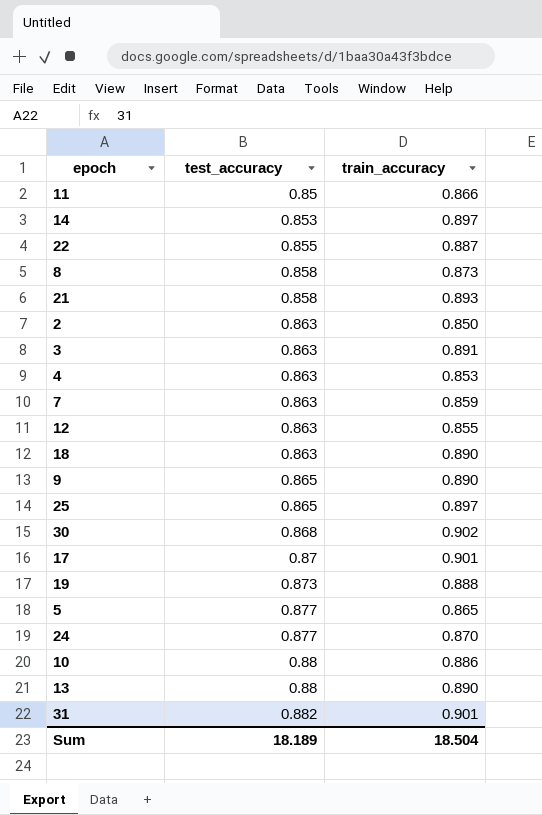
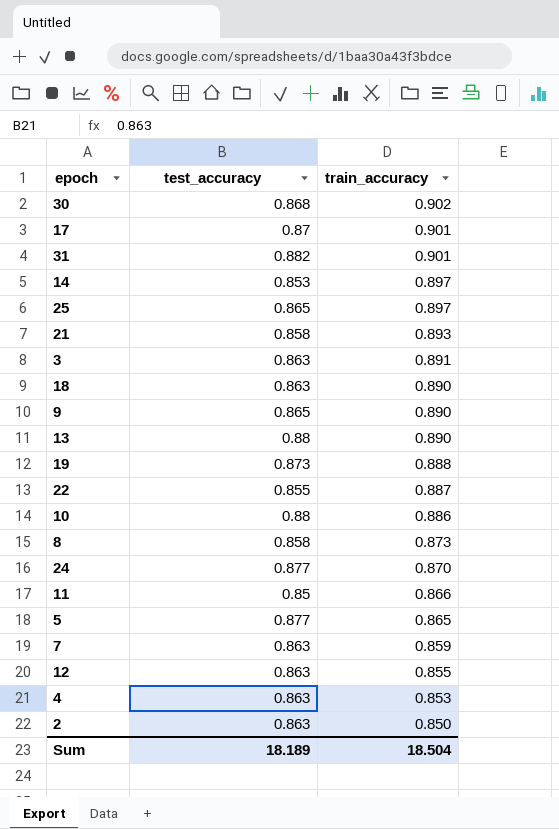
row order: test_accuracy ascending -> train_accuracy descending

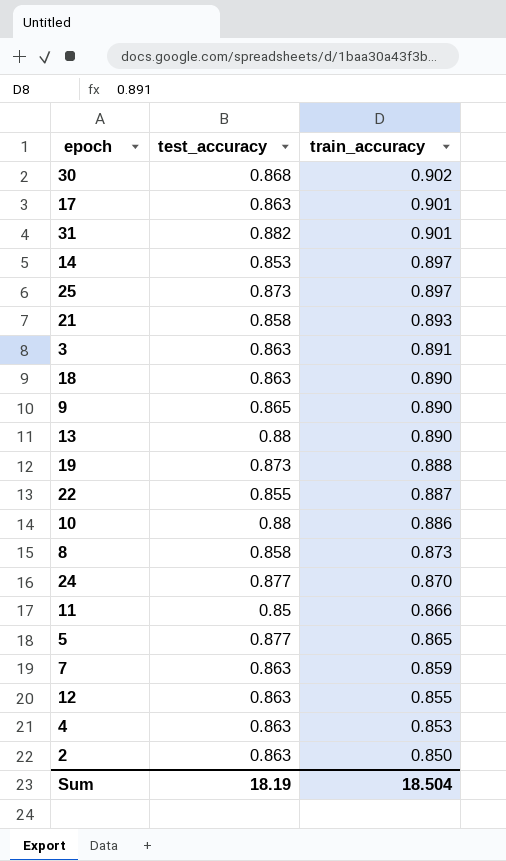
17 | test_accuracy: 0.87 -> 0.863
25 | test_accuracy: 0.865 -> 0.873
Sum | test_accuracy: 18.189 -> 18.19

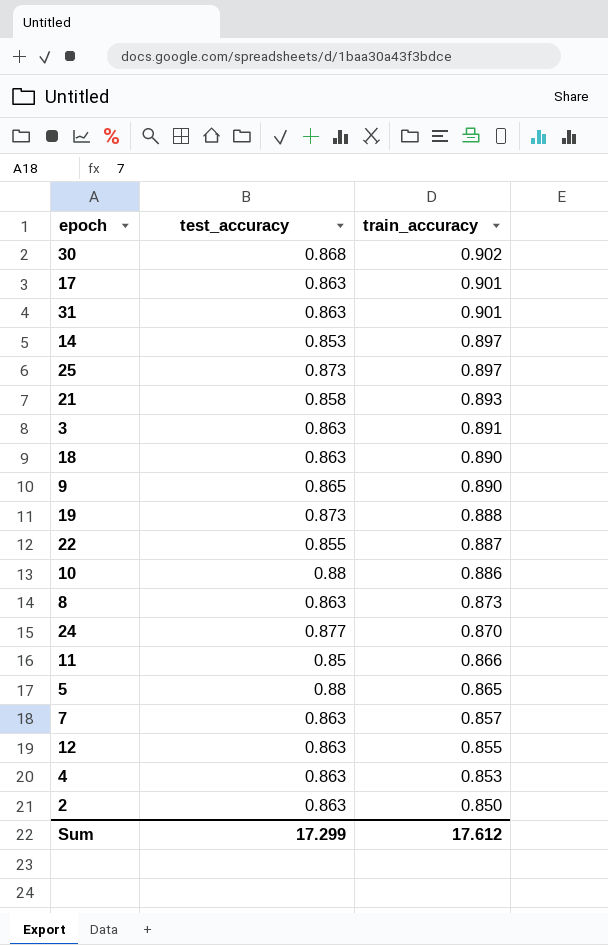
row 13: 0.88 | 0.890 -> none
31 | test_accuracy: 0.882 -> 0.863
8 | test_accuracy: 0.858 -> 0.863
5 | test_accuracy: 0.877 -> 0.88
7 | train_accuracy: 0.859 -> 0.857
Sum | test_accuracy: 18.19 -> 17.299
Sum | train_accuracy: 18.504 -> 17.612

